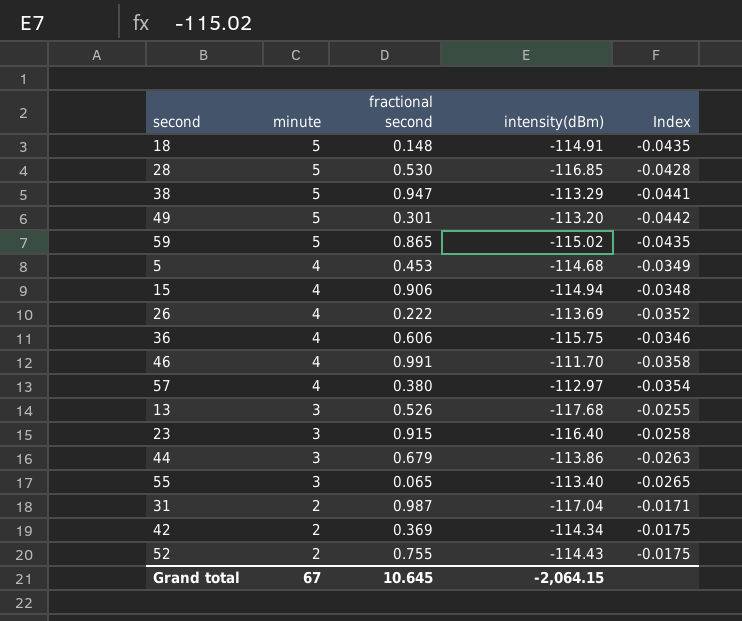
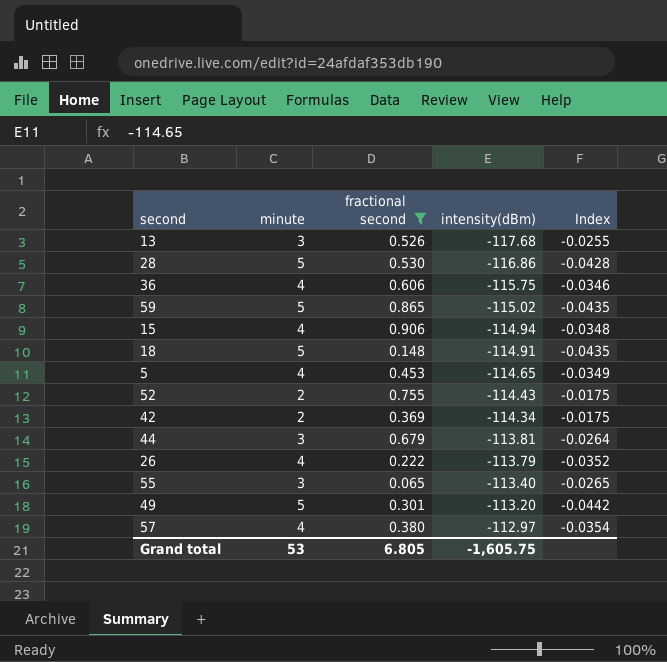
filter: none -> fractional second <= 0.906
row order: minute descending -> intensity(dBm) ascending
28 | intensity(dBm): -116.85 -> -116.86
5 | intensity(dBm): -114.68 -> -114.65
44 | intensity(dBm): -113.86 -> -113.81
44 | Index: -0.0263 -> -0.0264
26 | intensity(dBm): -113.69 -> -113.79
Grand total | minute: 67 -> 53
Grand total | fractional second: 10.645 -> 6.805
Grand total | intensity(dBm): -2,064.15 -> -1,605.75

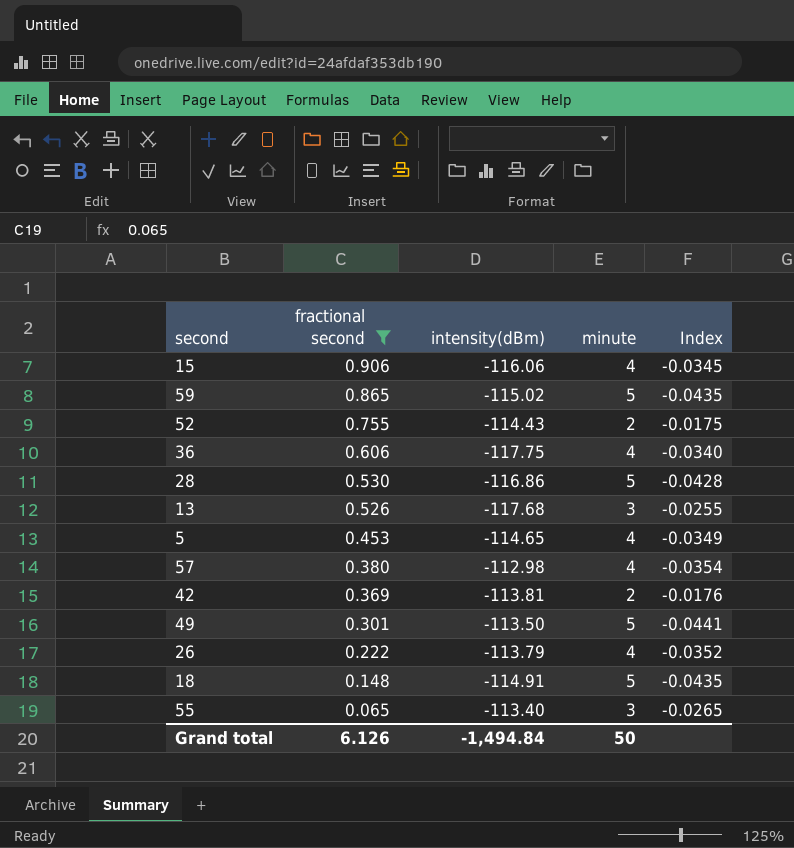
row order: intensity(dBm) ascending -> fractional second descending
column minute | position: 2 -> 4
row 44: 3 | 0.679 | -113.81 | -0.0264 -> none
15 | intensity(dBm): -114.94 -> -116.06
15 | Index: -0.0348 -> -0.0345
36 | intensity(dBm): -115.75 -> -117.75
36 | Index: -0.0346 -> -0.0340
57 | intensity(dBm): -112.97 -> -112.98
42 | intensity(dBm): -114.34 -> -113.81
42 | Index: -0.0175 -> -0.0176
49 | intensity(dBm): -113.20 -> -113.50
49 | Index: -0.0442 -> -0.0441
Grand total | fractional second: 6.805 -> 6.126
Grand total | intensity(dBm): -1,605.75 -> -1,494.84
Grand total | minute: 53 -> 50

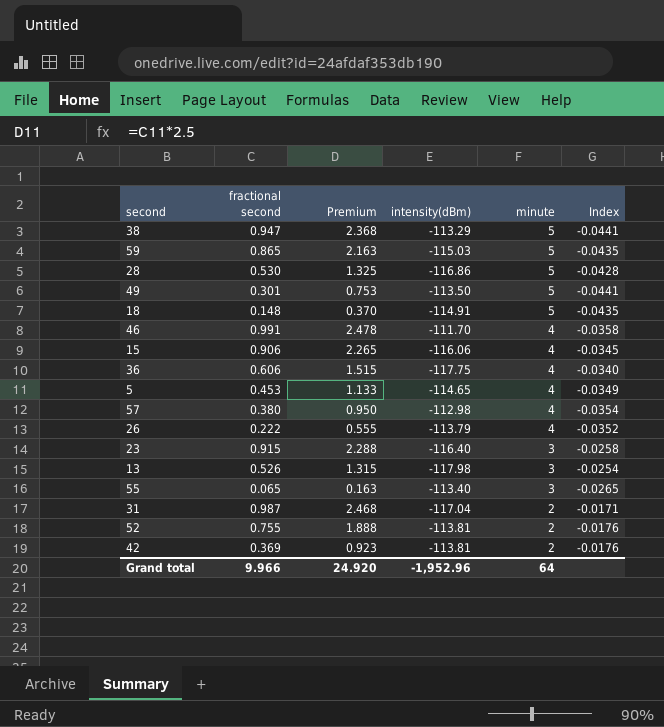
filter: fractional second <= 0.906 -> none
row order: fractional second descending -> minute descending
column Premium | formula: none -> [fractional second] * 2.5
59 | intensity(dBm): -115.02 -> -115.03
13 | intensity(dBm): -117.68 -> -117.98
13 | Index: -0.0255 -> -0.0254
52 | intensity(dBm): -114.43 -> -113.81
52 | Index: -0.0175 -> -0.0176
Grand total | fractional second: 6.126 -> 9.966
Grand total | intensity(dBm): -1,494.84 -> -1,952.96
Grand total | minute: 50 -> 64

